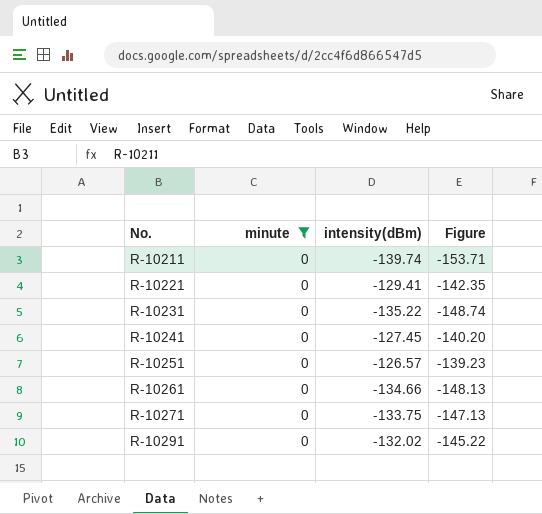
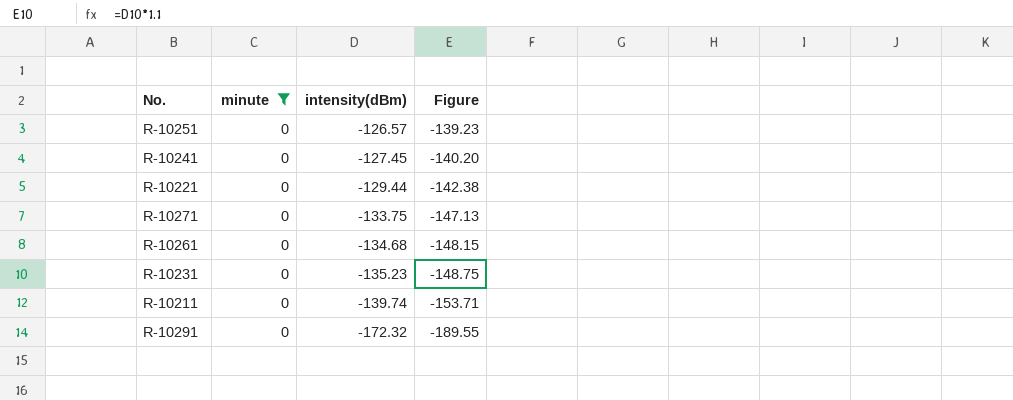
row order: No. ascending -> intensity(dBm) descending
R-10221 | intensity(dBm): -129.41 -> -129.44
R-10221 | Figure: -142.35 -> -142.38
R-10261 | intensity(dBm): -134.66 -> -134.68
R-10261 | Figure: -148.13 -> -148.15
R-10231 | intensity(dBm): -135.22 -> -135.23
R-10231 | Figure: -148.74 -> -148.75
R-10291 | intensity(dBm): -132.02 -> -172.32
R-10291 | Figure: -145.22 -> -189.55

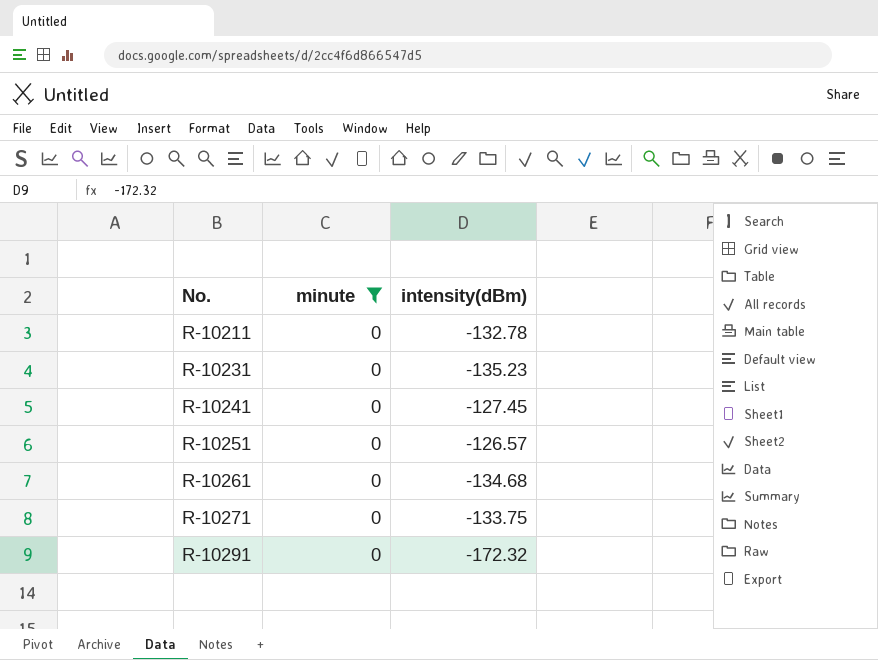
row order: intensity(dBm) descending -> No. ascending
column Figure | formula: [intensity(dBm)] * 1.1 -> none
row R-10221: 0 | -129.44 | -142.38 -> none
R-10211 | intensity(dBm): -139.74 -> -132.78

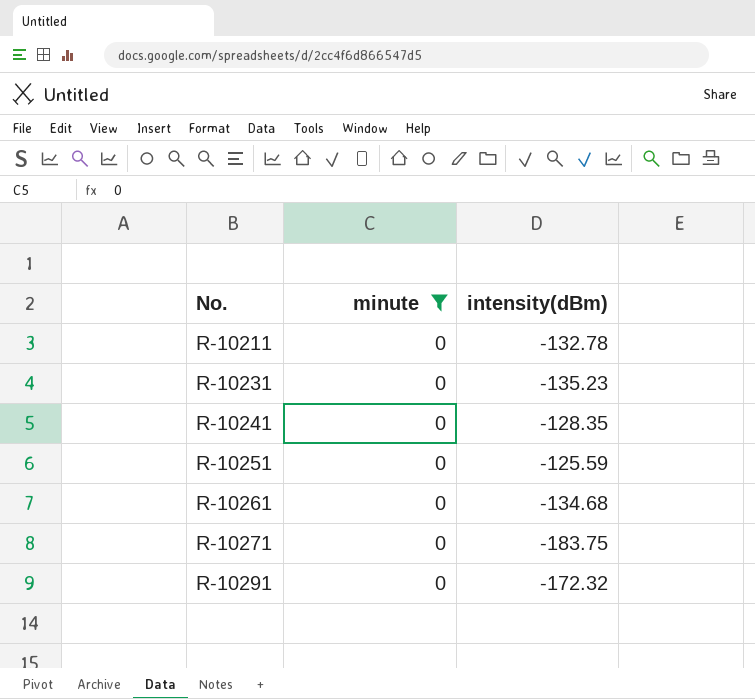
R-10241 | intensity(dBm): -127.45 -> -128.35
R-10251 | intensity(dBm): -126.57 -> -125.59
R-10271 | intensity(dBm): -133.75 -> -183.75

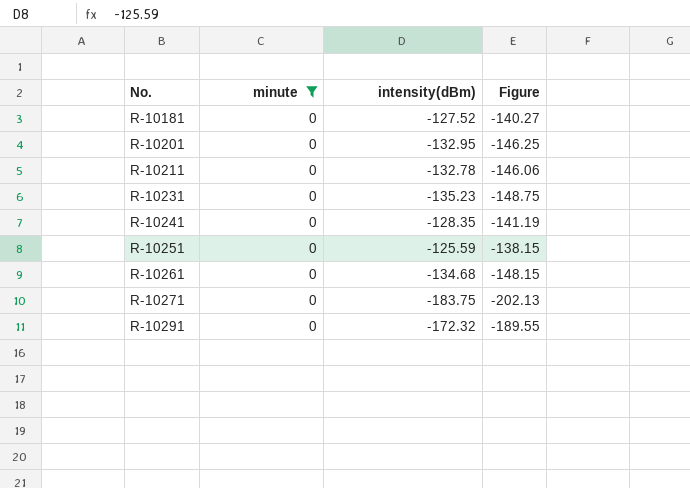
column Figure | formula: none -> [intensity(dBm)] * 1.1
row R-10181: none -> 0 | -127.52 | -140.27
row R-10201: none -> 0 | -132.95 | -146.25

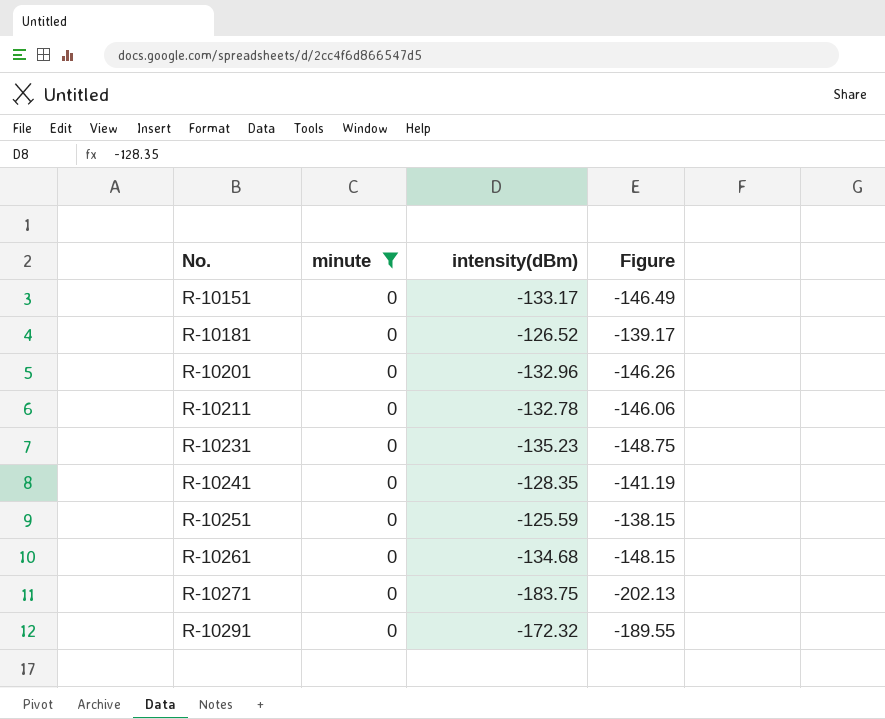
row R-10151: none -> 0 | -133.17 | -146.49
R-10181 | intensity(dBm): -127.52 -> -126.52
R-10181 | Figure: -140.27 -> -139.17
R-10201 | intensity(dBm): -132.95 -> -132.96
R-10201 | Figure: -146.25 -> -146.26

